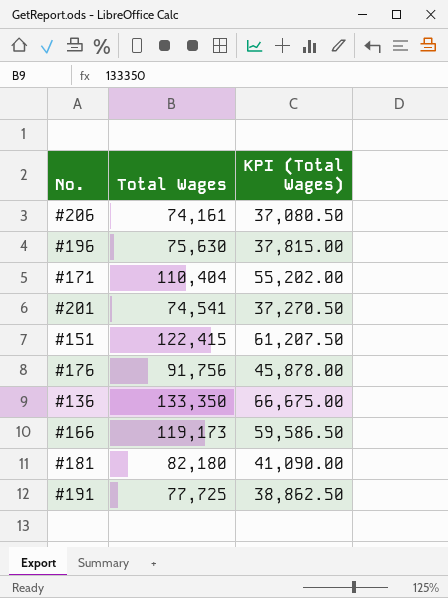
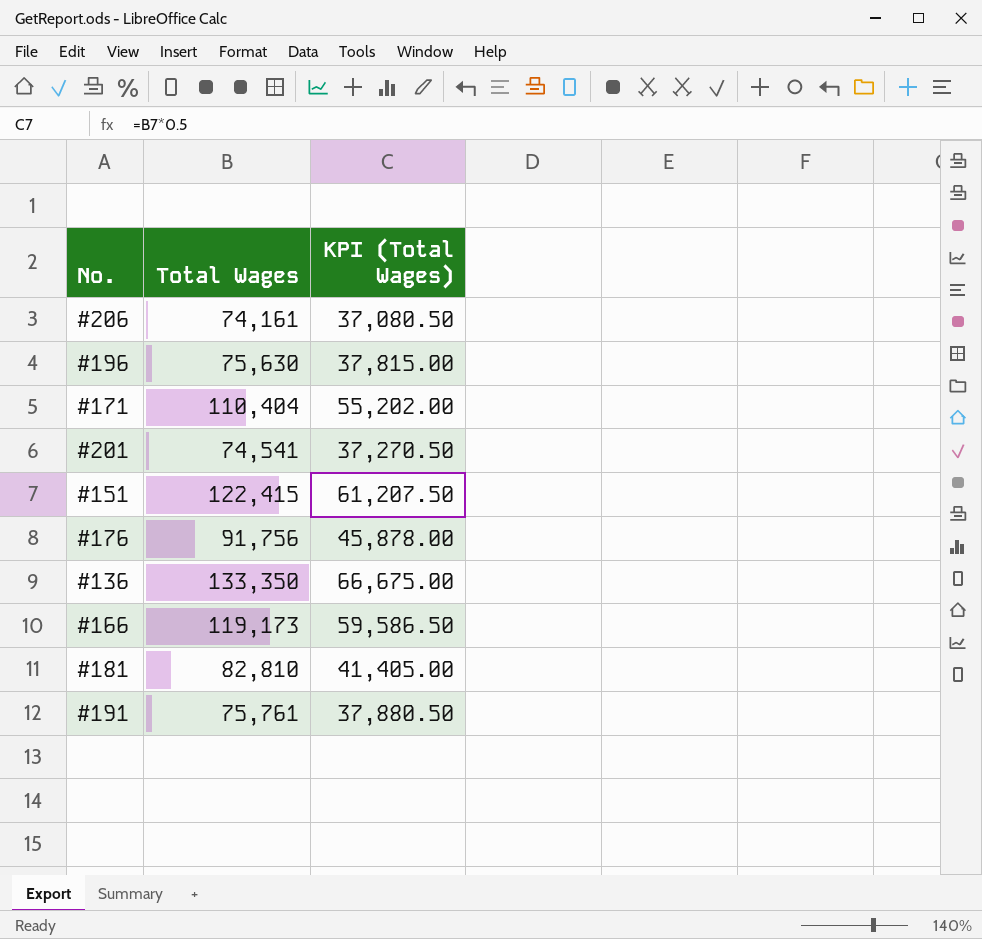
#181 | Total Wages: 82,180 -> 82,810
#181 | KPI (Total Wages): 41,090.00 -> 41,405.00
#191 | Total Wages: 77,725 -> 75,761
#191 | KPI (Total Wages): 38,862.50 -> 37,880.50

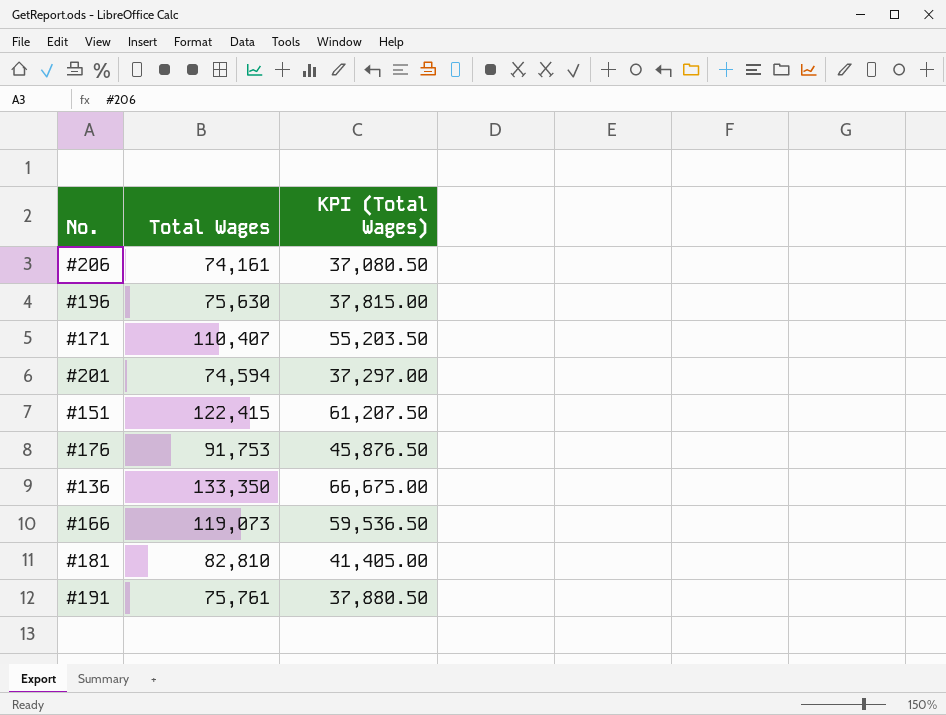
#171 | Total Wages: 110,404 -> 110,407
#171 | KPI (Total Wages): 55,202.00 -> 55,203.50
#201 | Total Wages: 74,541 -> 74,594
#201 | KPI (Total Wages): 37,270.50 -> 37,297.00
#176 | Total Wages: 91,756 -> 91,753
#176 | KPI (Total Wages): 45,878.00 -> 45,876.50
#166 | Total Wages: 119,173 -> 119,073
#166 | KPI (Total Wages): 59,586.50 -> 59,536.50

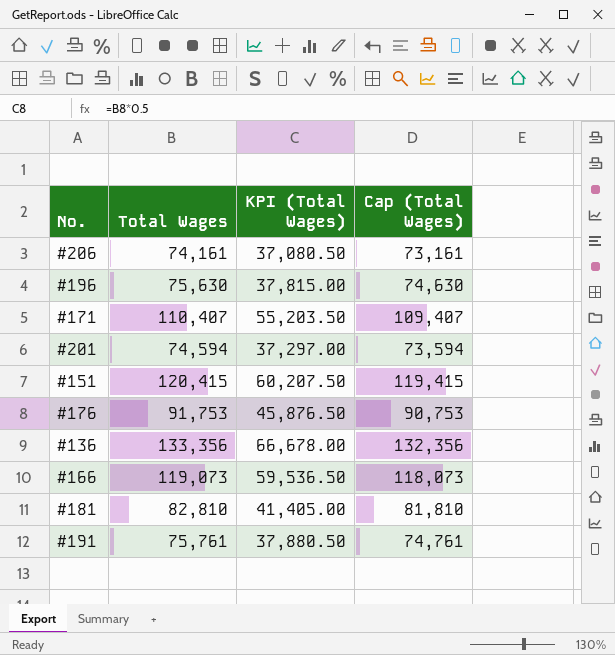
column Cap (Total Wages) | formula: none -> [Total Wages] - 1000
#151 | Total Wages: 122,415 -> 120,415
#151 | KPI (Total Wages): 61,207.50 -> 60,207.50
#136 | Total Wages: 133,350 -> 133,356
#136 | KPI (Total Wages): 66,675.00 -> 66,678.00

